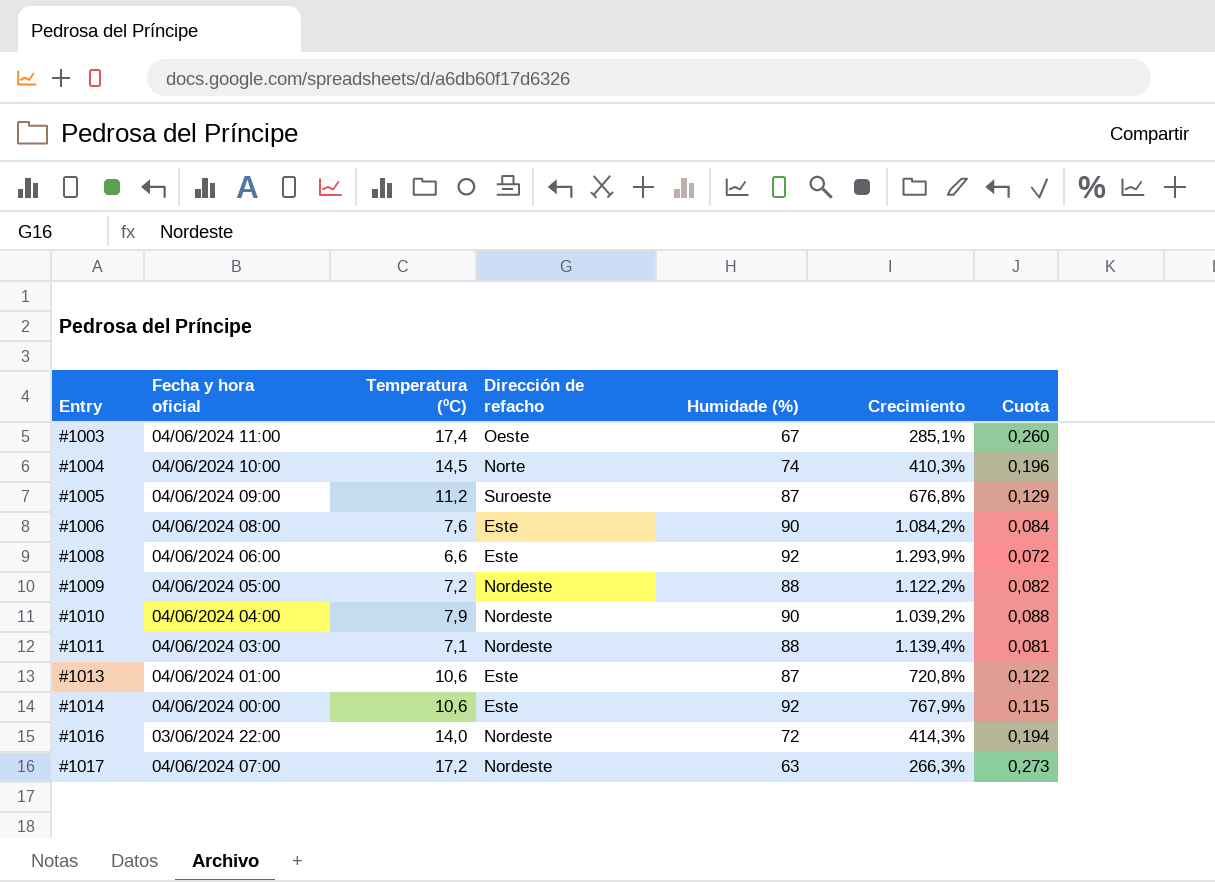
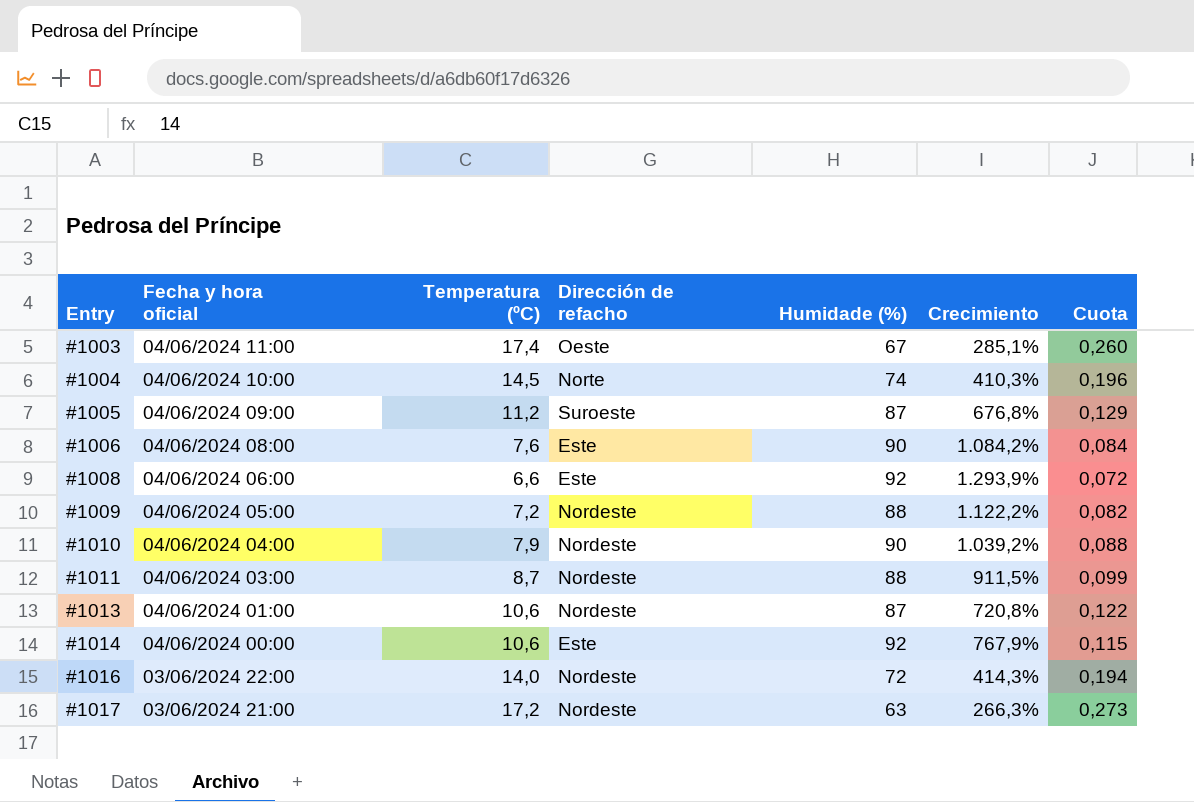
#1011 | Temperatura (ºC): 7,1 -> 8,7
#1011 | Crecimiento: 1.139,4% -> 911,5%
#1011 | Cuota: 0,081 -> 0,099
#1013 | Dirección de refacho: Este -> Nordeste
#1017 | Fecha y hora oficial: 04/06/2024 07:00 -> 03/06/2024 21:00

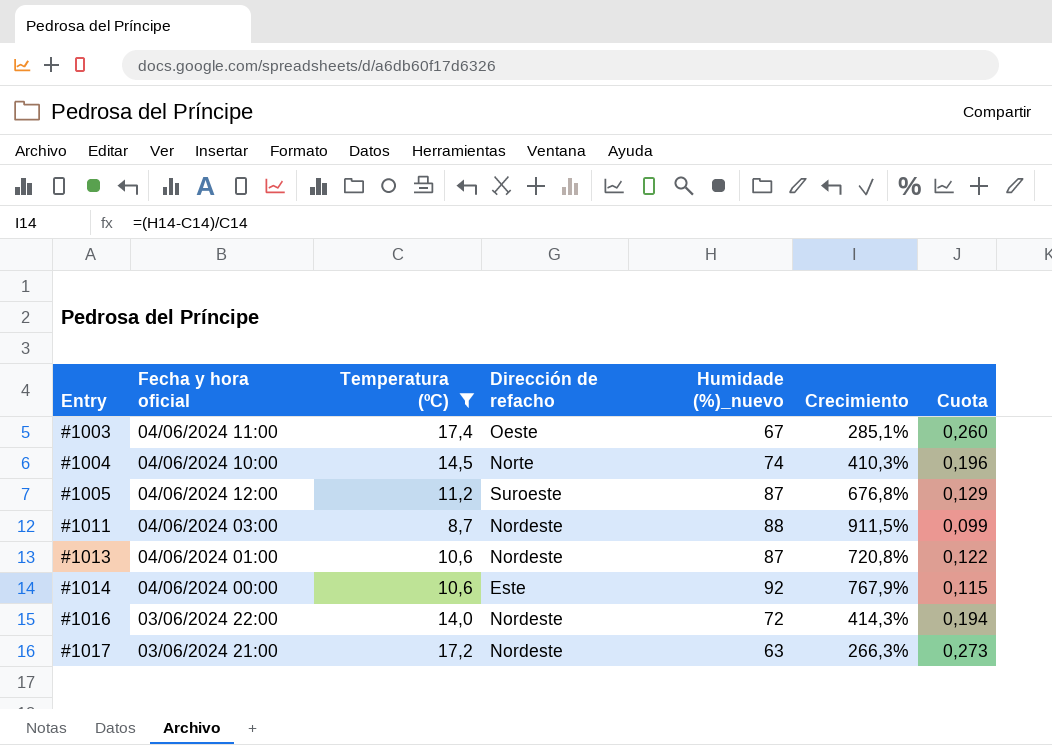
filter: none -> Temperatura (ºC) >= 8,7
column name: Humidade (%) -> Humidade (%)_nuevo
#1005 | Fecha y hora oficial: 04/06/2024 09:00 -> 04/06/2024 12:00

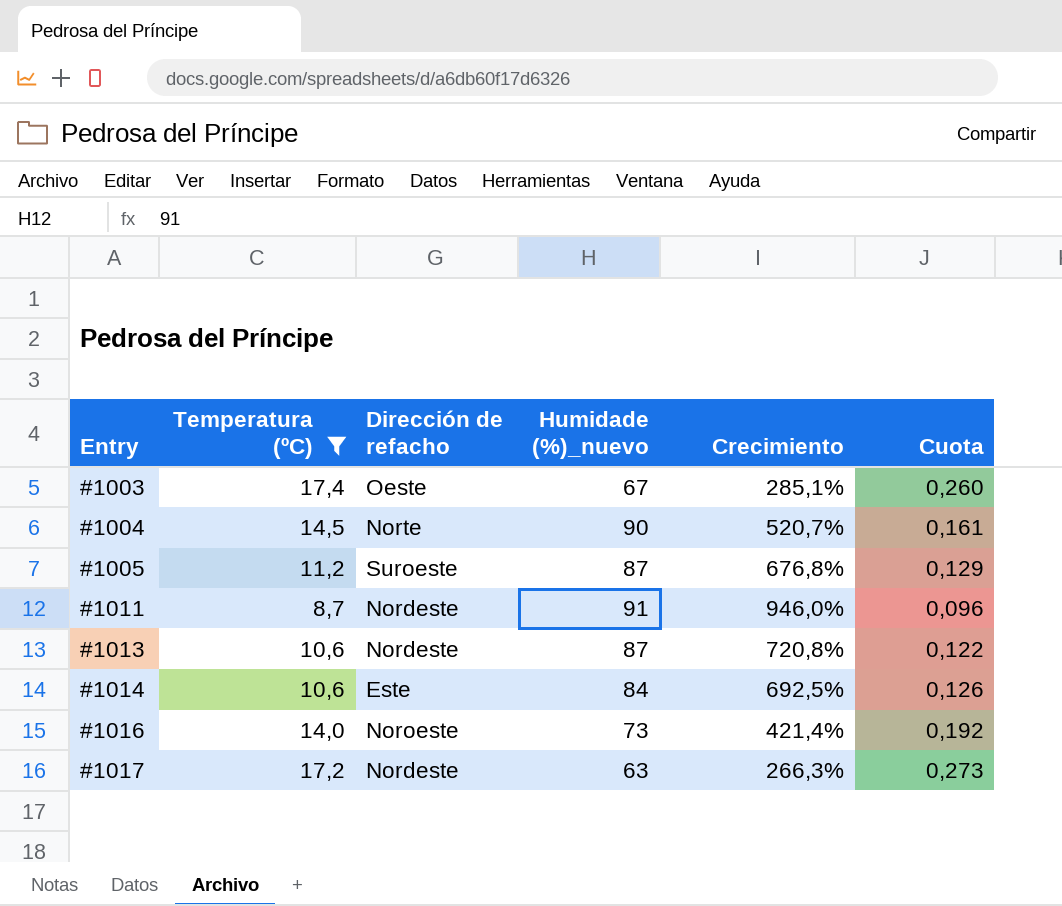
column Fecha y hora oficial | position: 2 -> none
#1004 | Humidade (%)_nuevo: 74 -> 90
#1004 | Crecimiento: 410,3% -> 520,7%
#1004 | Cuota: 0,196 -> 0,161
#1011 | Humidade (%)_nuevo: 88 -> 91
#1011 | Crecimiento: 911,5% -> 946,0%
#1011 | Cuota: 0,099 -> 0,096
#1014 | Humidade (%)_nuevo: 92 -> 84
#1014 | Crecimiento: 767,9% -> 692,5%
#1014 | Cuota: 0,115 -> 0,126
#1016 | Dirección de refacho: Nordeste -> Noroeste
#1016 | Humidade (%)_nuevo: 72 -> 73
#1016 | Crecimiento: 414,3% -> 421,4%
#1016 | Cuota: 0,194 -> 0,192

